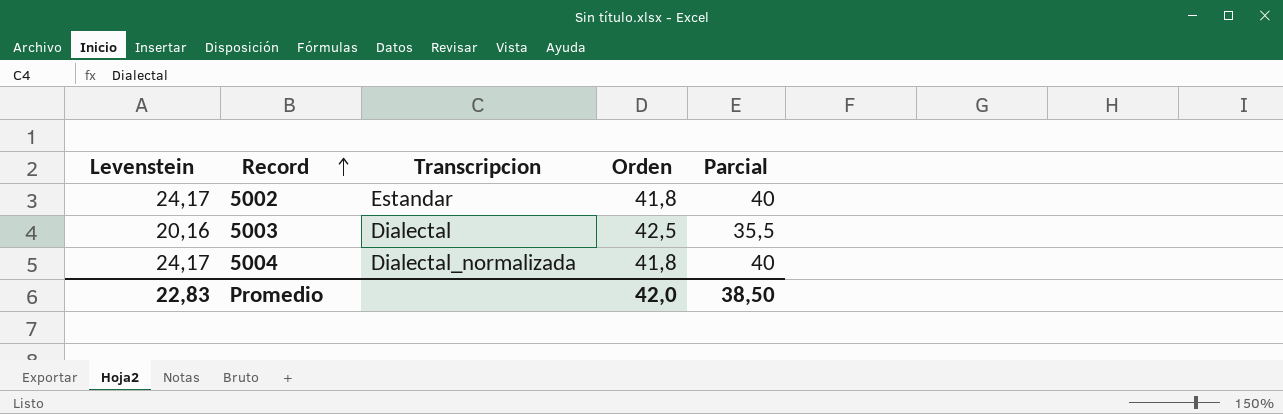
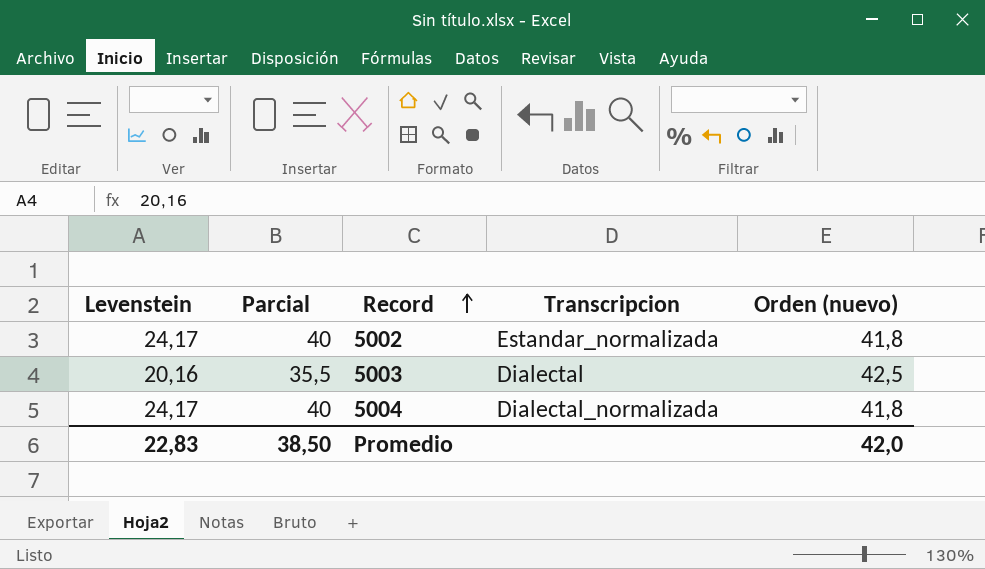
column Parcial | position: 5 -> 2
column name: Orden -> Orden (nuevo)
5002 | Transcripcion: Estandar -> Estandar_normalizada

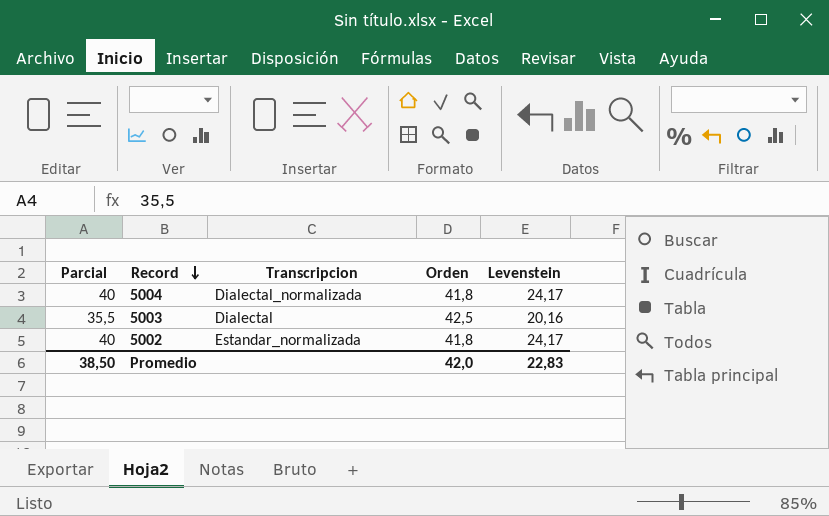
row order: Record ascending -> Record descending
column name: Orden (nuevo) -> Orden
column Levenstein | position: 1 -> 5

